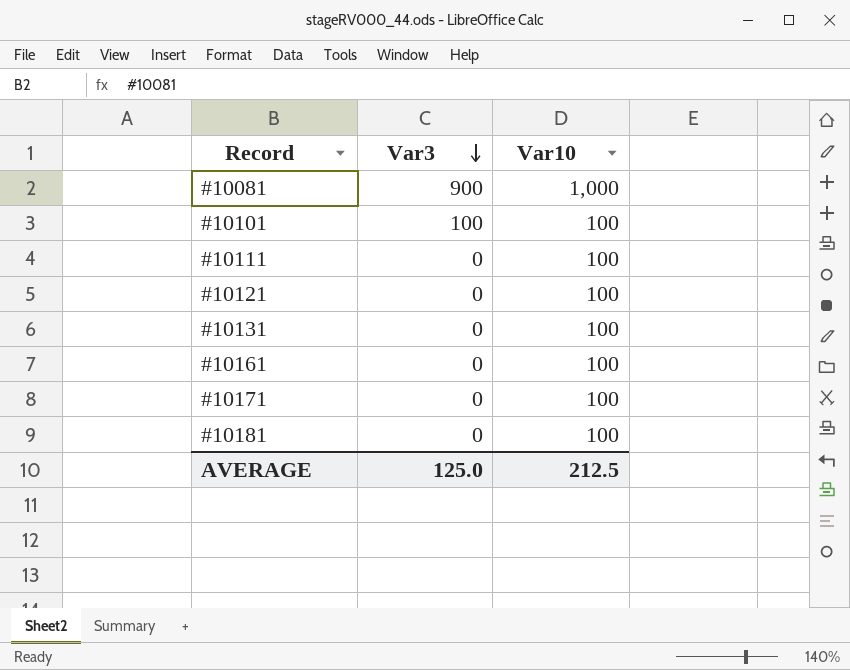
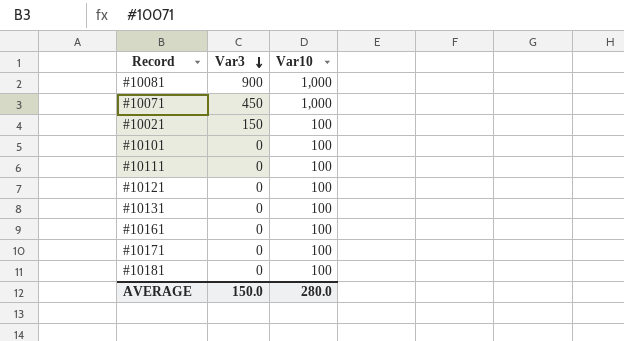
row #10071: none -> 450 | 1,000
row #10021: none -> 150 | 100
#10101 | Var3: 100 -> 0
AVERAGE | Var3: 125.0 -> 150.0
AVERAGE | Var10: 212.5 -> 280.0

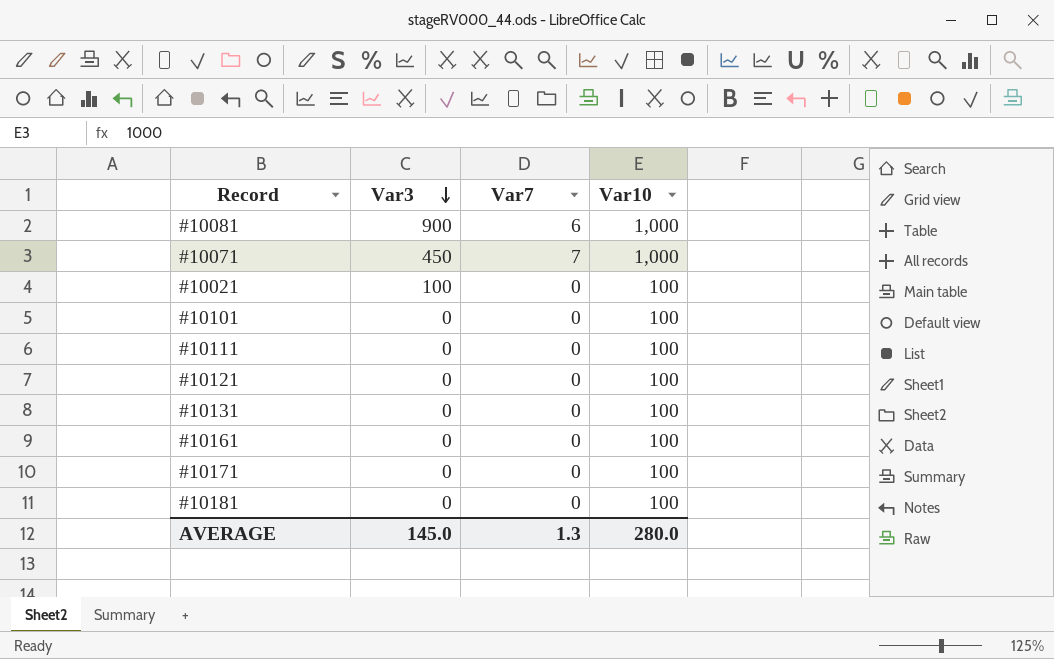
column Var7 | position: none -> 3
#10021 | Var3: 150 -> 100
AVERAGE | Var3: 150.0 -> 145.0

